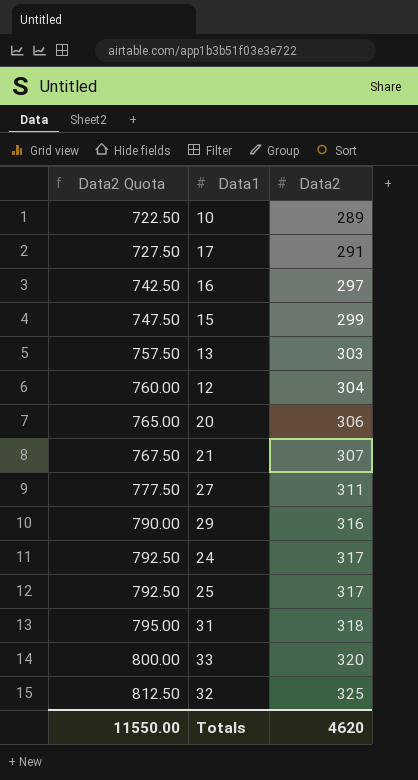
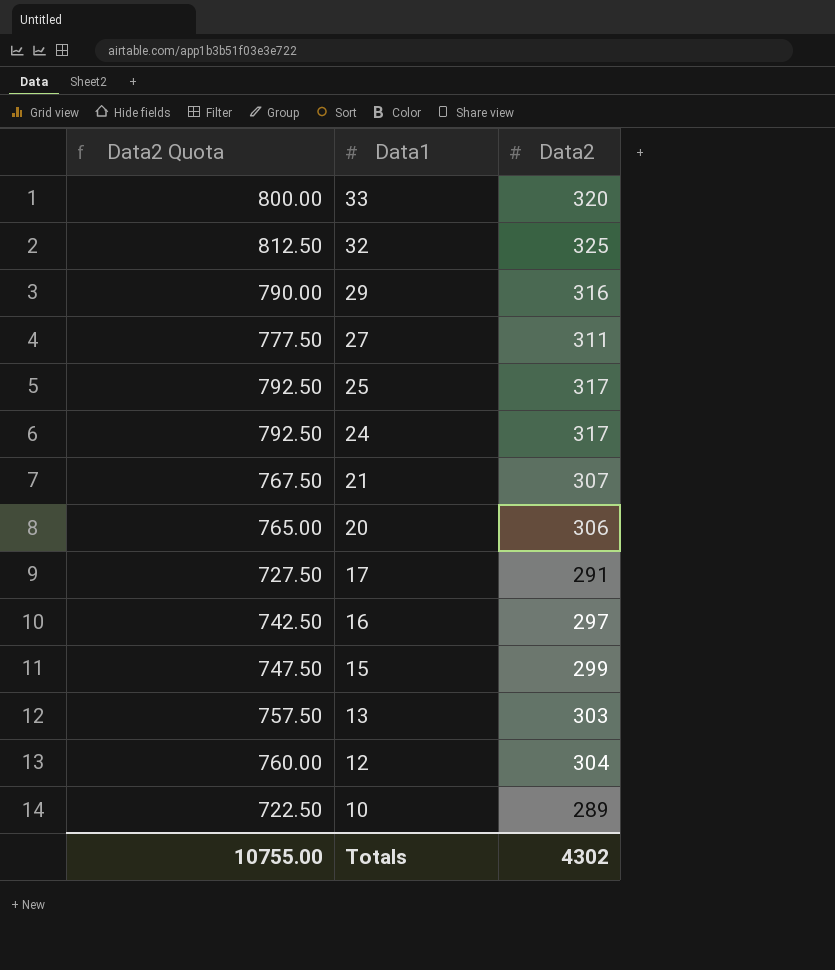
row order: Data2 Quota ascending -> Data1 descending
row 31: 795.00 | 318 -> none
Totals | Data2 Quota: 11550.00 -> 10755.00
Totals | Data2: 4620 -> 4302

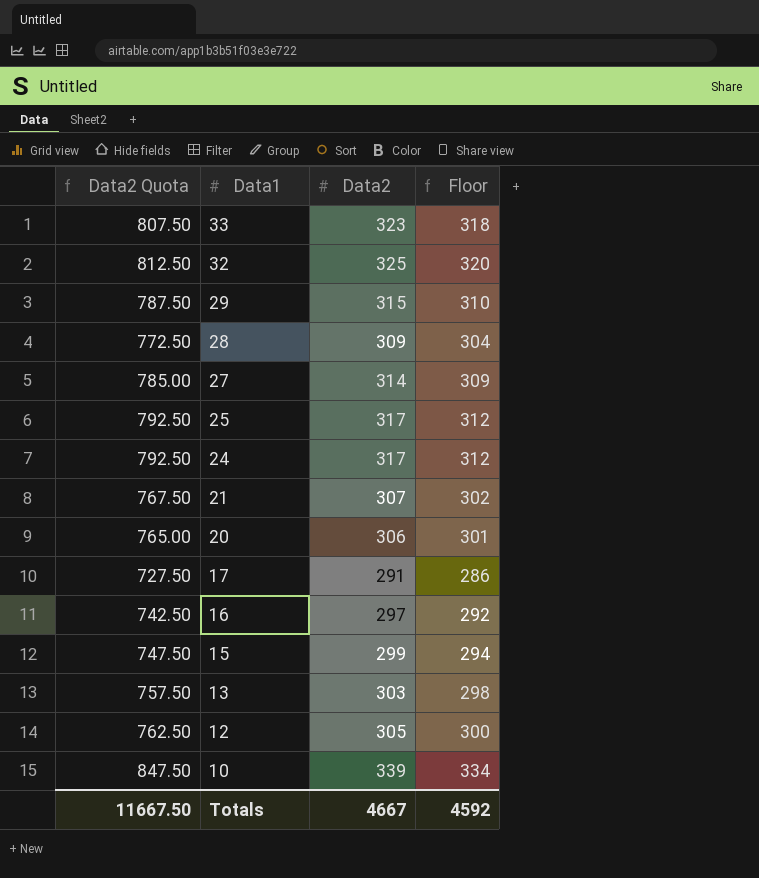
column Floor | formula: none -> [Data2] - 5
33 | Data2 Quota: 800.00 -> 807.50
33 | Data2: 320 -> 323
29 | Data2 Quota: 790.00 -> 787.50
29 | Data2: 316 -> 315
row 28: none -> 772.50 | 309 | 304
27 | Data2 Quota: 777.50 -> 785.00
27 | Data2: 311 -> 314
12 | Data2 Quota: 760.00 -> 762.50
12 | Data2: 304 -> 305
10 | Data2 Quota: 722.50 -> 847.50
10 | Data2: 289 -> 339
Totals | Data2 Quota: 10755.00 -> 11667.50
Totals | Data2: 4302 -> 4667

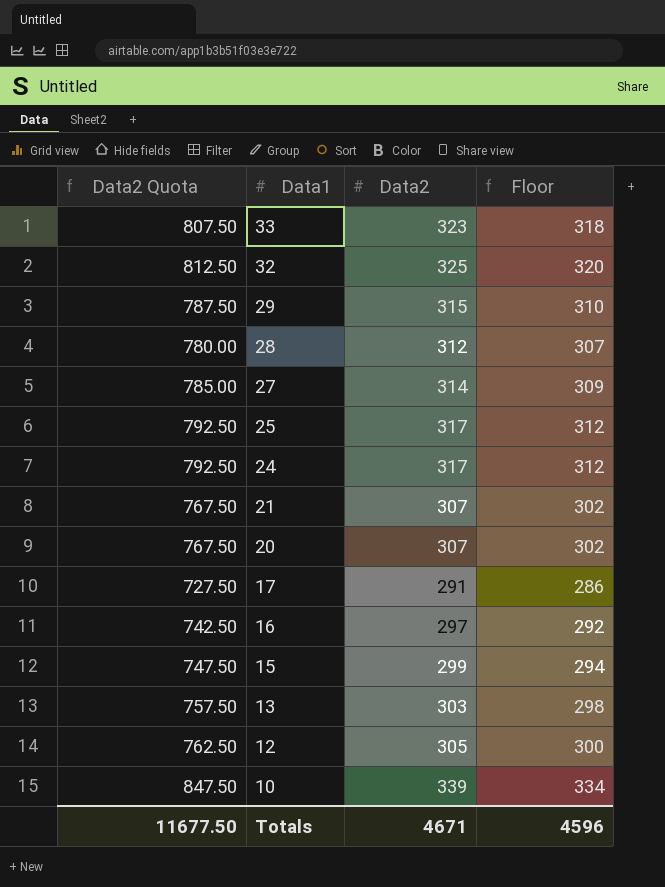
28 | Data2 Quota: 772.50 -> 780.00
28 | Data2: 309 -> 312
28 | Floor: 304 -> 307
20 | Data2 Quota: 765.00 -> 767.50
20 | Data2: 306 -> 307
20 | Floor: 301 -> 302
Totals | Data2 Quota: 11667.50 -> 11677.50
Totals | Data2: 4667 -> 4671
Totals | Floor: 4592 -> 4596

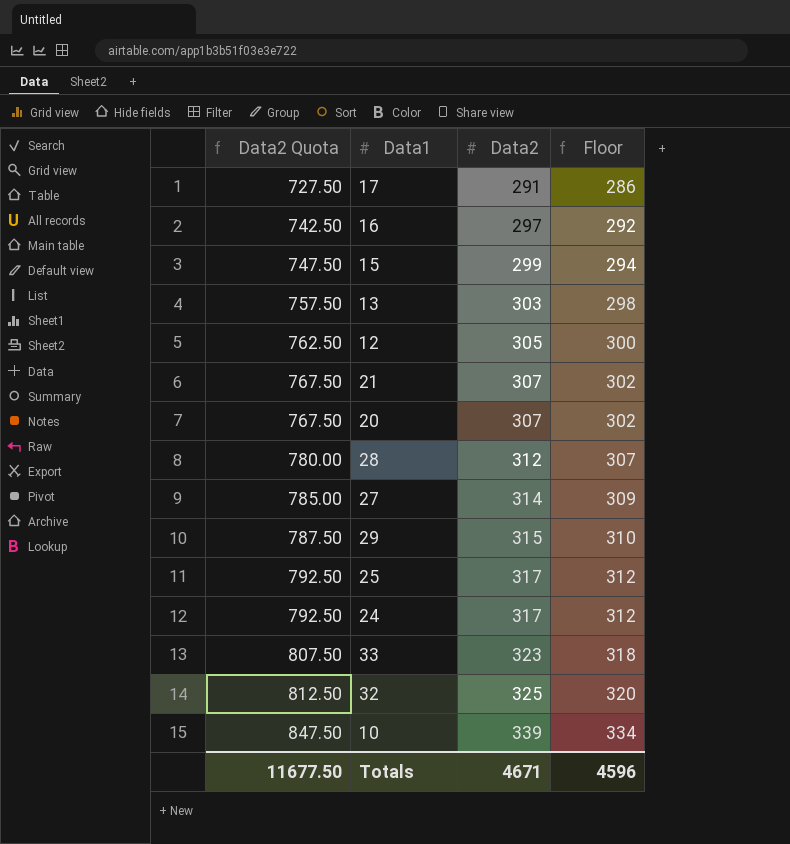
row order: Data1 descending -> Data2 Quota ascending

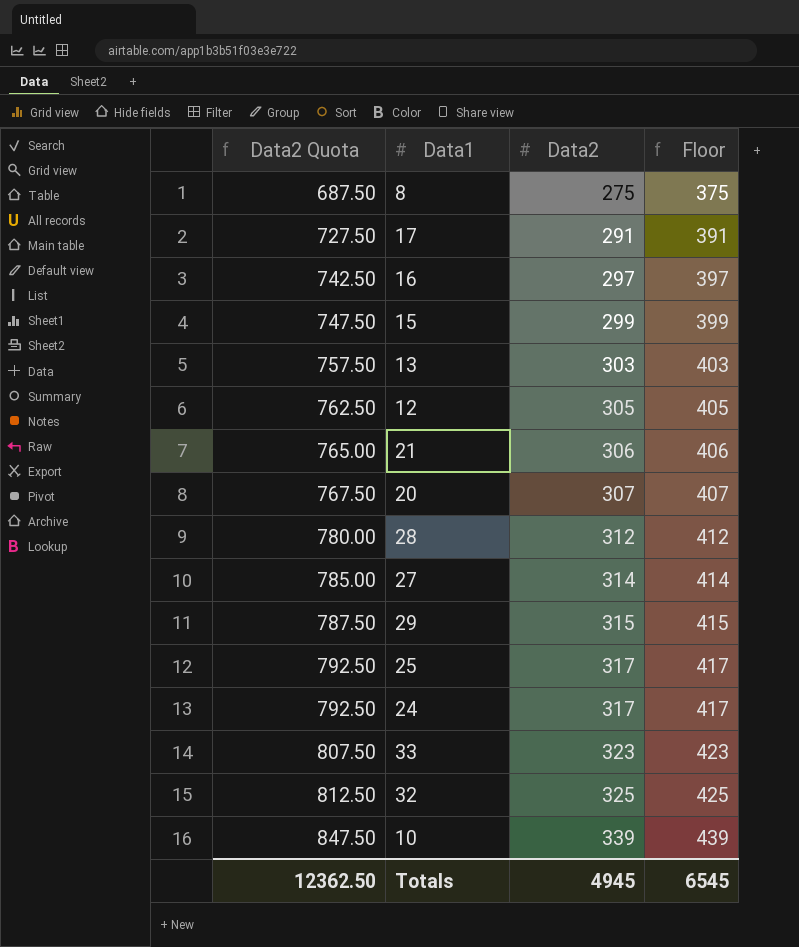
column Floor | formula: [Data2] - 5 -> [Data2] + 100
row 8: none -> 687.50 | 275 | 375
21 | Data2 Quota: 767.50 -> 765.00
21 | Data2: 307 -> 306
Totals | Data2 Quota: 11677.50 -> 12362.50
Totals | Data2: 4671 -> 4945
Totals | Floor: 4596 -> 6545

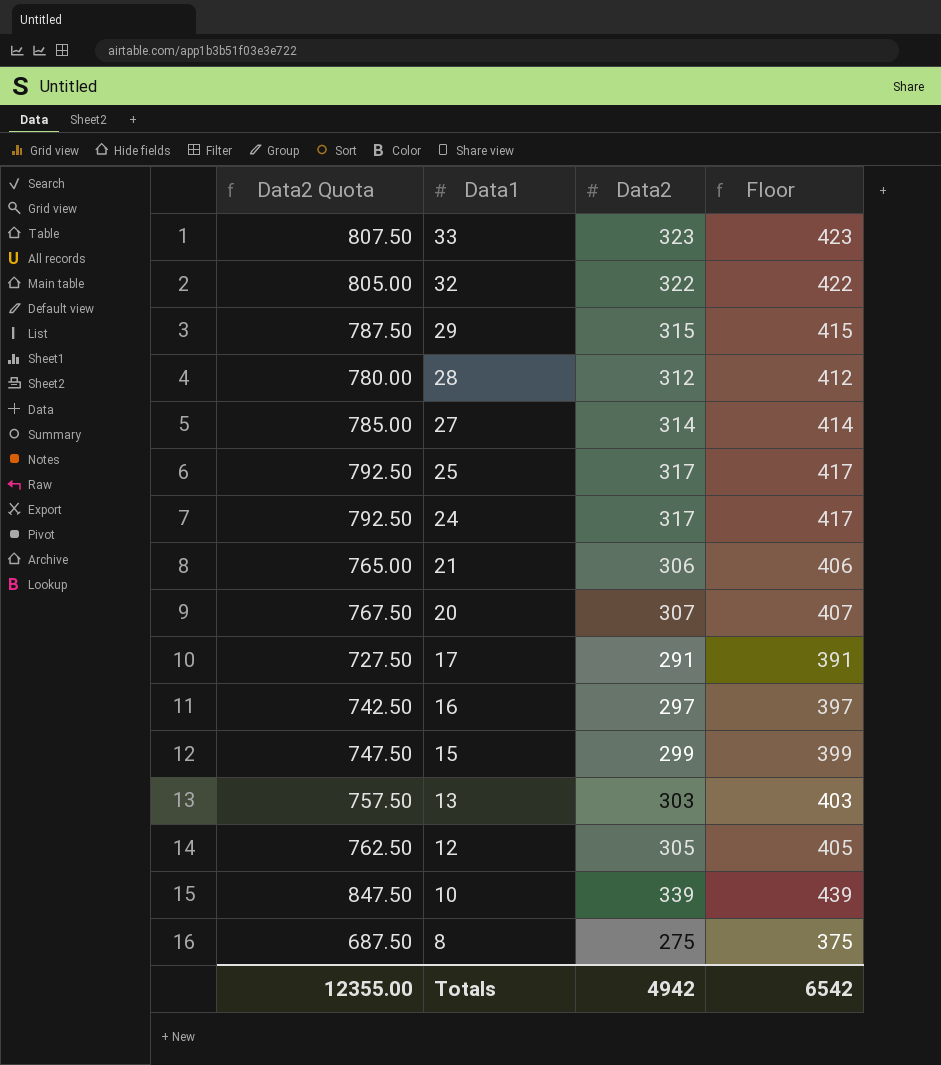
row order: Data2 Quota ascending -> Data1 descending
32 | Data2 Quota: 812.50 -> 805.00
32 | Data2: 325 -> 322
32 | Floor: 425 -> 422
Totals | Data2 Quota: 12362.50 -> 12355.00
Totals | Data2: 4945 -> 4942
Totals | Floor: 6545 -> 6542

